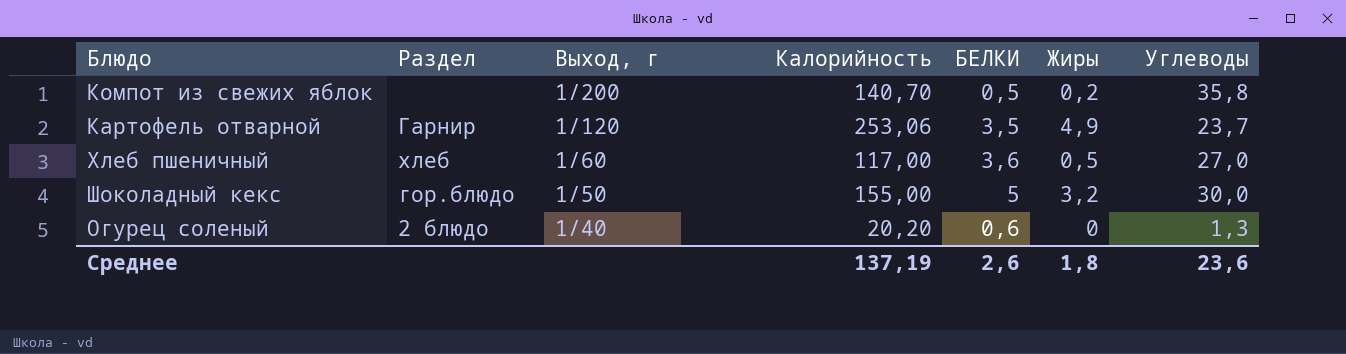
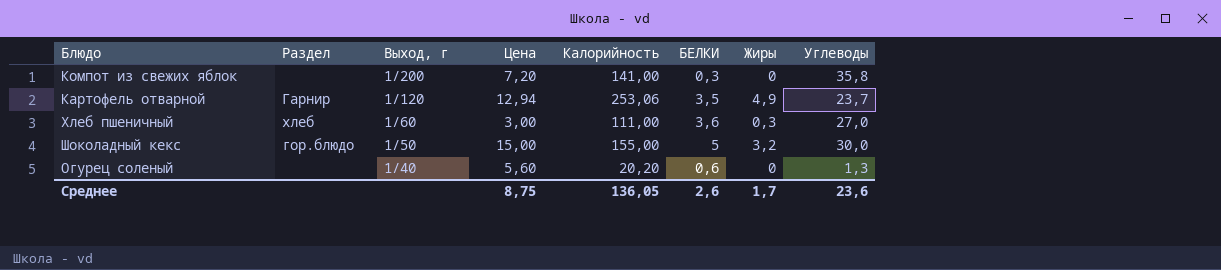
column Цена | position: none -> 4
Компот из свежих яблок | Калорийность: 140,70 -> 141,00
Компот из свежих яблок | БЕЛКИ: 0,5 -> 0,3
Компот из свежих яблок | Жиры: 0,2 -> 0
Хлеб пшеничный | Калорийность: 117,00 -> 111,00
Хлеб пшеничный | Жиры: 0,5 -> 0,3
Огурец соленый | Раздел: 2 блюдо -> none
Среднее | Калорийность: 137,19 -> 136,05
Среднее | Жиры: 1,8 -> 1,7

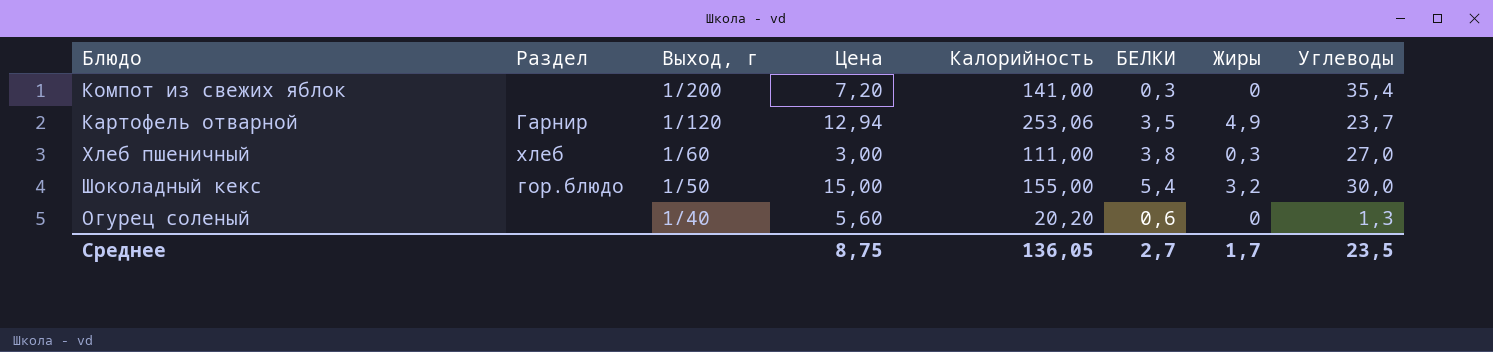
Компот из свежих яблок | Углеводы: 35,8 -> 35,4
Хлеб пшеничный | БЕЛКИ: 3,6 -> 3,8
Шоколадный кекс | БЕЛКИ: 5 -> 5,4
Среднее | БЕЛКИ: 2,6 -> 2,7
Среднее | Углеводы: 23,6 -> 23,5

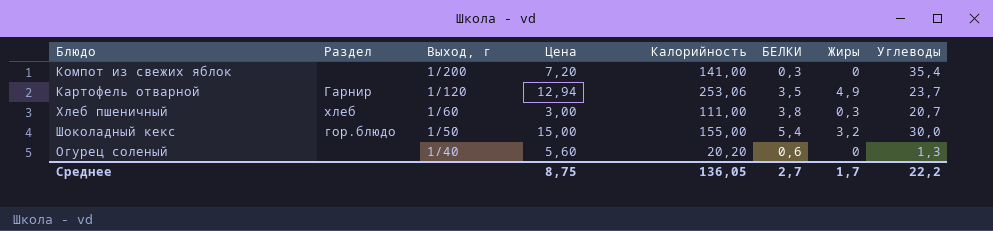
Хлеб пшеничный | Углеводы: 27,0 -> 20,7
Среднее | Углеводы: 23,5 -> 22,2

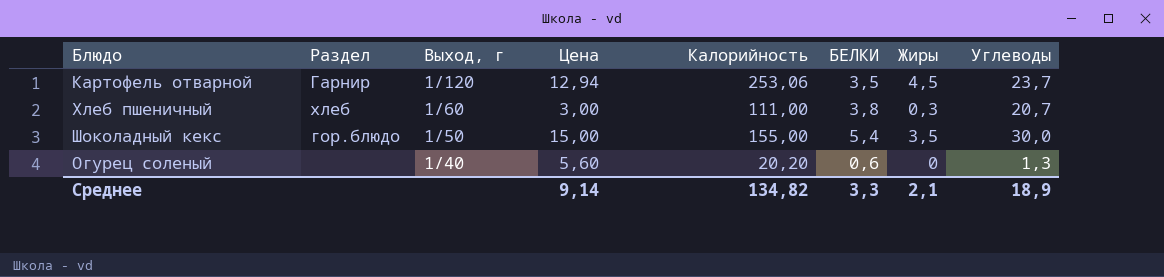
row Компот из свежих яблок: none | 1/200 | 7,20 | 141,00 | 0,3 | 0 | 35,4 -> none
Картофель отварной | Жиры: 4,9 -> 4,5
Шоколадный кекс | Жиры: 3,2 -> 3,5
Среднее | Цена: 8,75 -> 9,14
Среднее | Калорийность: 136,05 -> 134,82
Среднее | БЕЛКИ: 2,7 -> 3,3
Среднее | Жиры: 1,7 -> 2,1
Среднее | Углеводы: 22,2 -> 18,9

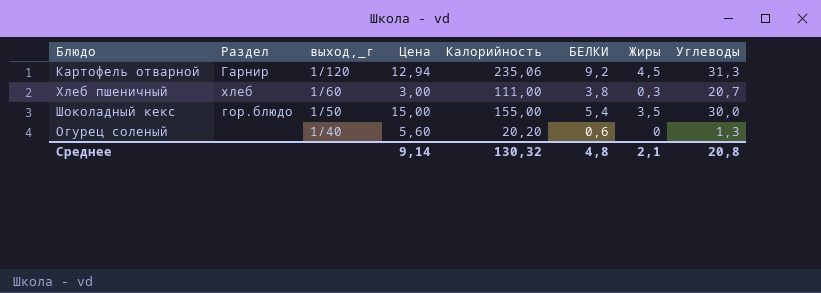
column name: Выход, г -> выход,_г
Картофель отварной | Калорийность: 253,06 -> 235,06
Картофель отварной | БЕЛКИ: 3,5 -> 9,2
Картофель отварной | Углеводы: 23,7 -> 31,3
Среднее | Калорийность: 134,82 -> 130,32
Среднее | БЕЛКИ: 3,3 -> 4,8
Среднее | Углеводы: 18,9 -> 20,8

